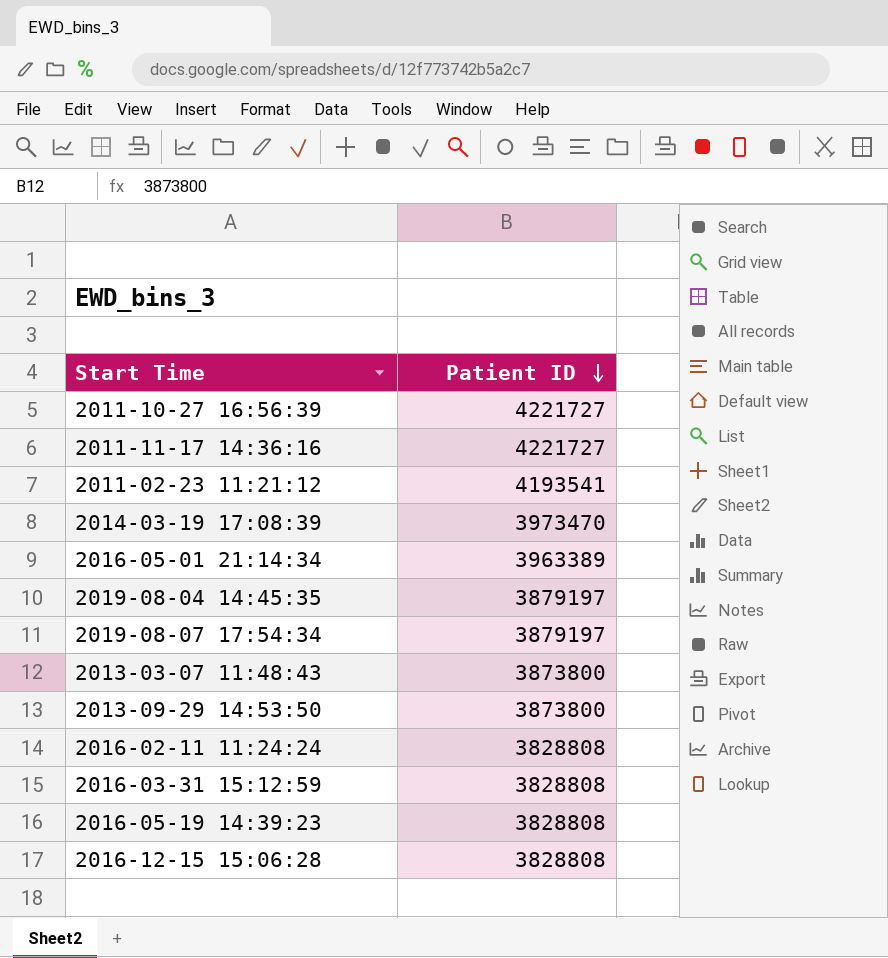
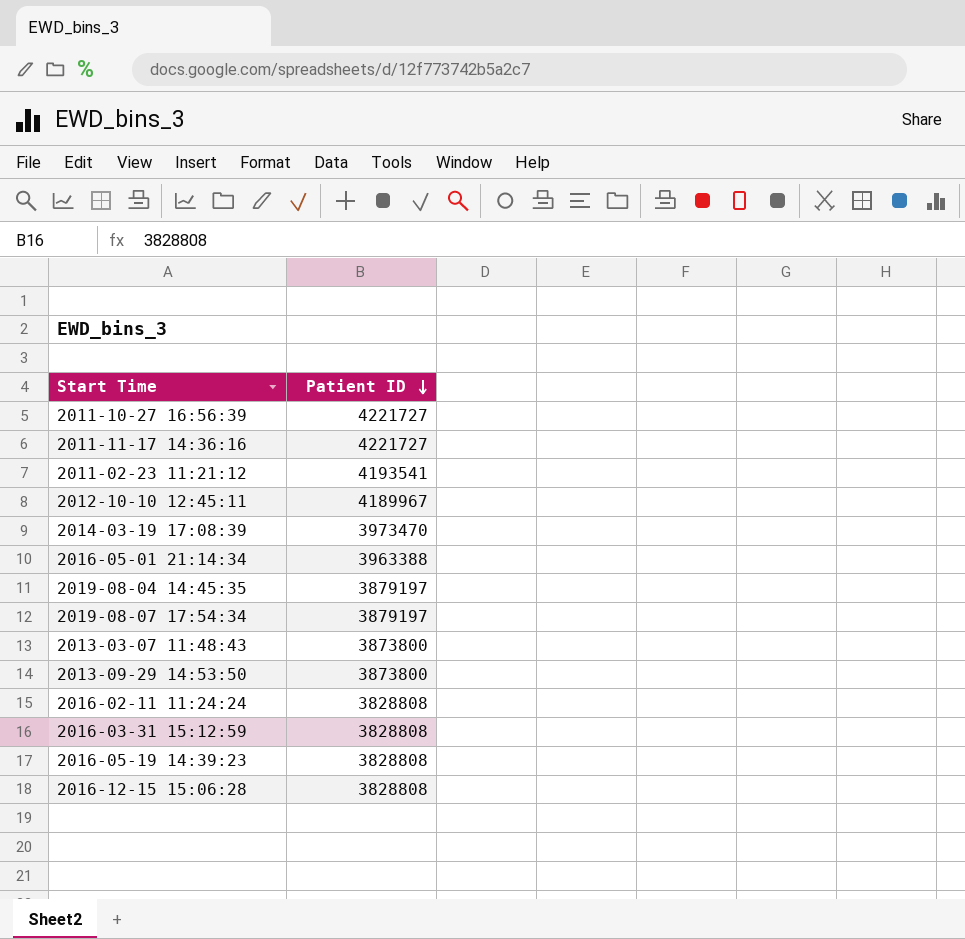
row 2012-10-10 12:45:11: none -> 4189967
2016-05-01 21:14:34 | Patient ID: 3963389 -> 3963388

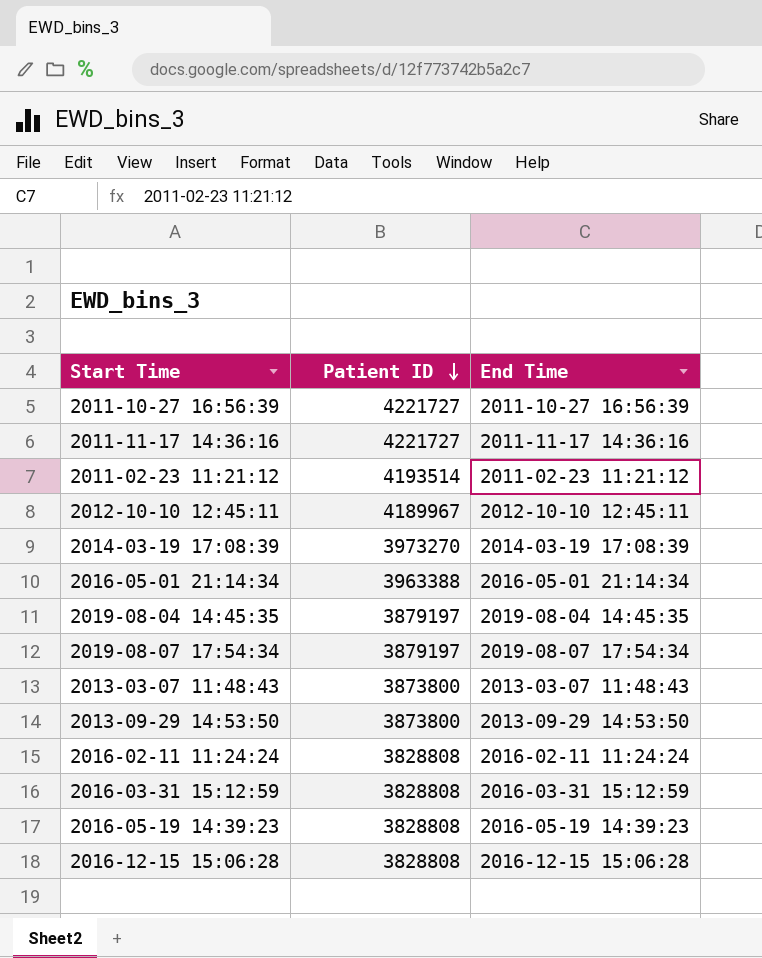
column End Time | position: none -> 3
2011-02-23 11:21:12 | Patient ID: 4193541 -> 4193514
2014-03-19 17:08:39 | Patient ID: 3973470 -> 3973270

